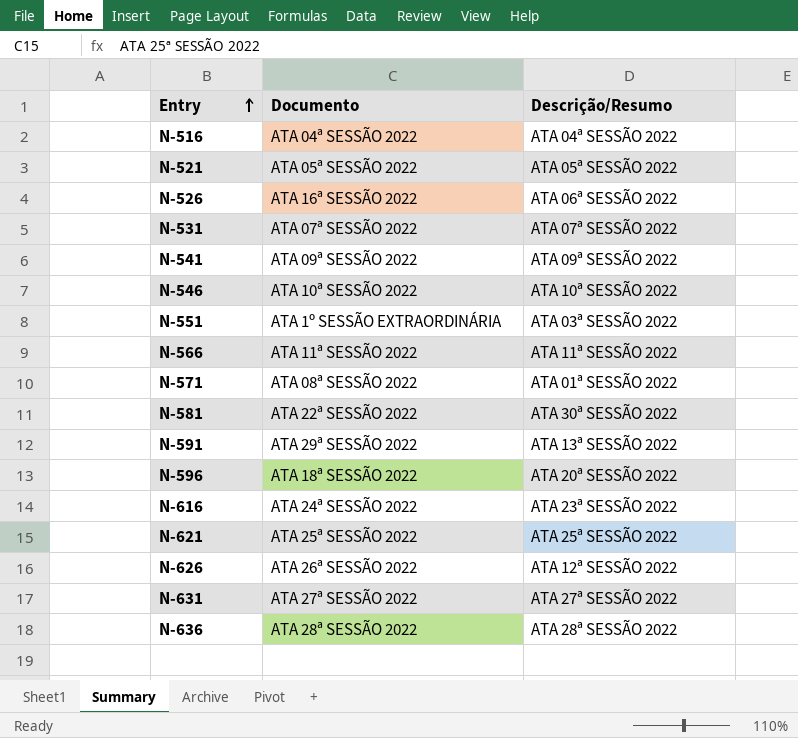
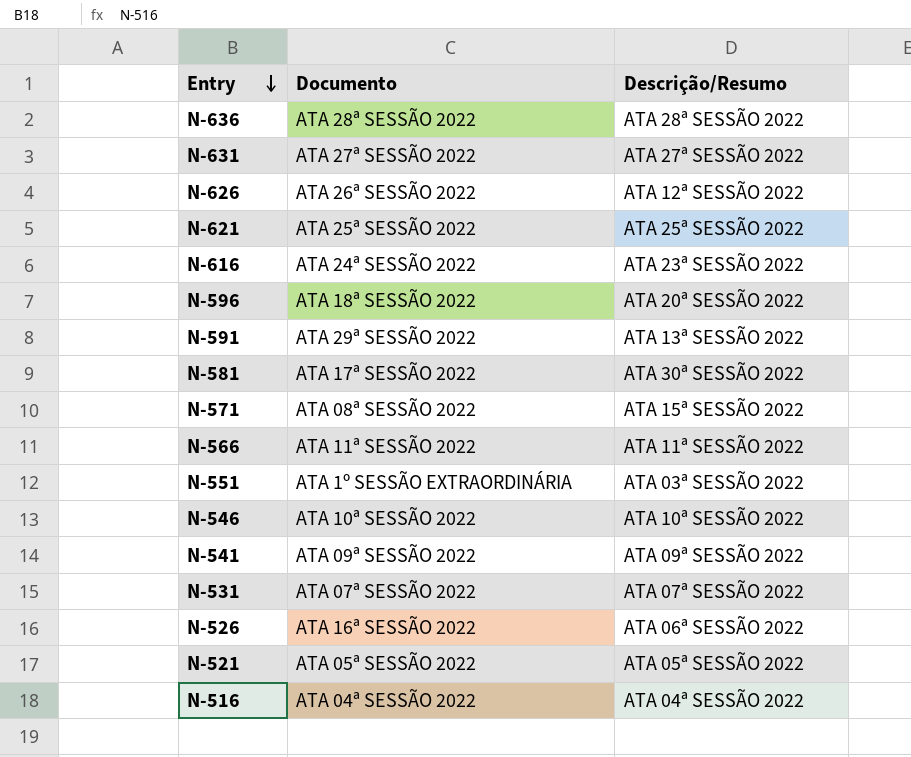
row order: Entry ascending -> Entry descending
N-581 | Documento: ATA 22ª SESSÃO 2022 -> ATA 17ª SESSÃO 2022
N-571 | Descrição/Resumo: ATA 01ª SESSÃO 2022 -> ATA 15ª SESSÃO 2022

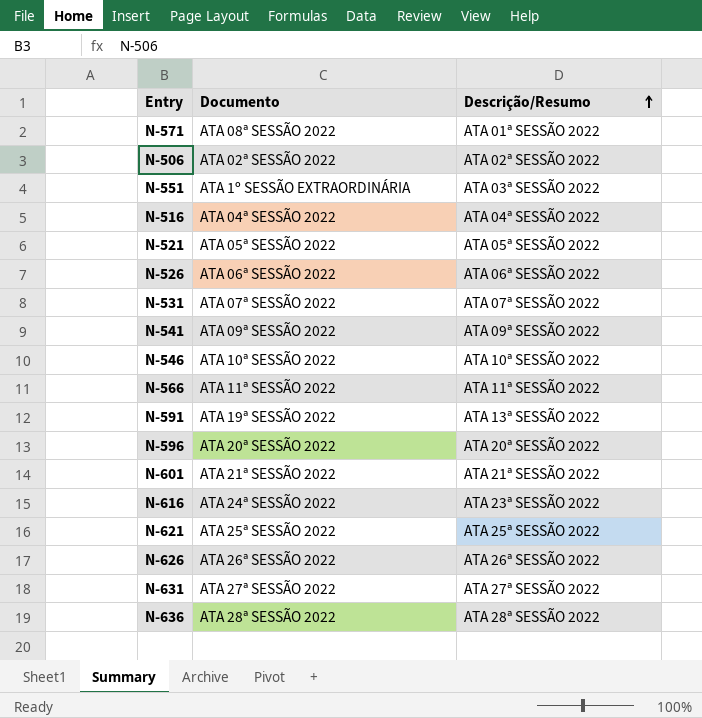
row order: Entry descending -> Descrição/Resumo ascending
row N-581: ATA 17ª SESSÃO 2022 | ATA 30ª SESSÃO 2022 -> none
N-571 | Descrição/Resumo: ATA 15ª SESSÃO 2022 -> ATA 01ª SESSÃO 2022
row N-506: none -> ATA 02ª SESSÃO 2022 | ATA 02ª SESSÃO 2022
N-526 | Documento: ATA 16ª SESSÃO 2022 -> ATA 06ª SESSÃO 2022
N-591 | Documento: ATA 29ª SESSÃO 2022 -> ATA 19ª SESSÃO 2022
N-596 | Documento: ATA 18ª SESSÃO 2022 -> ATA 20ª SESSÃO 2022
row N-601: none -> ATA 21ª SESSÃO 2022 | ATA 21ª SESSÃO 2022
N-626 | Descrição/Resumo: ATA 12ª SESSÃO 2022 -> ATA 26ª SESSÃO 2022

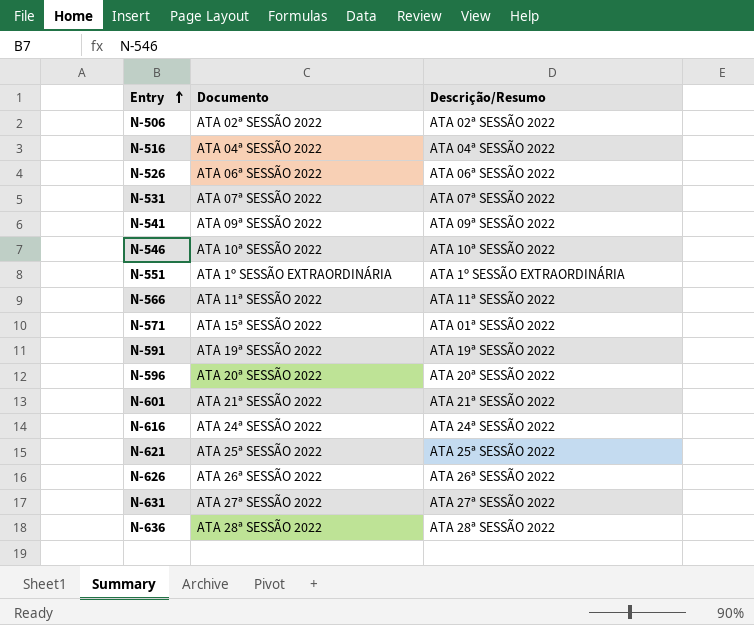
row order: Descrição/Resumo ascending -> Entry ascending
row N-521: ATA 05ª SESSÃO 2022 | ATA 05ª SESSÃO 2022 -> none
N-551 | Descrição/Resumo: ATA 03ª SESSÃO 2022 -> ATA 1º SESSÃO EXTRAORDINÁRIA
N-571 | Documento: ATA 08ª SESSÃO 2022 -> ATA 15ª SESSÃO 2022
N-591 | Descrição/Resumo: ATA 13ª SESSÃO 2022 -> ATA 19ª SESSÃO 2022
N-616 | Descrição/Resumo: ATA 23ª SESSÃO 2022 -> ATA 24ª SESSÃO 2022

